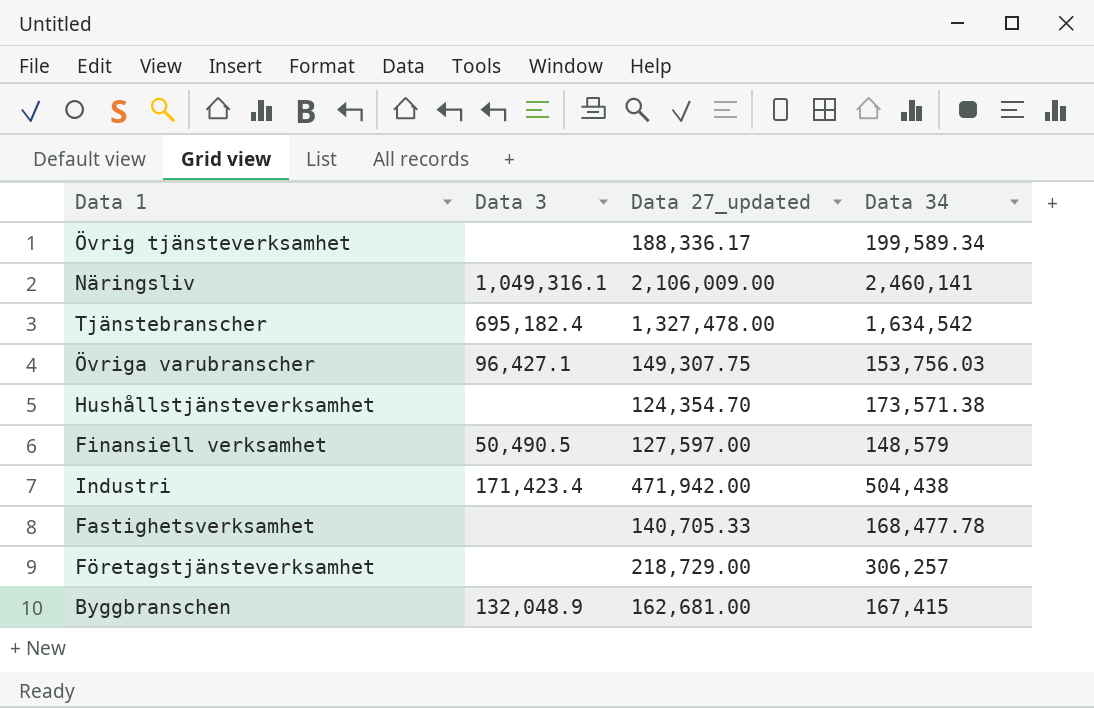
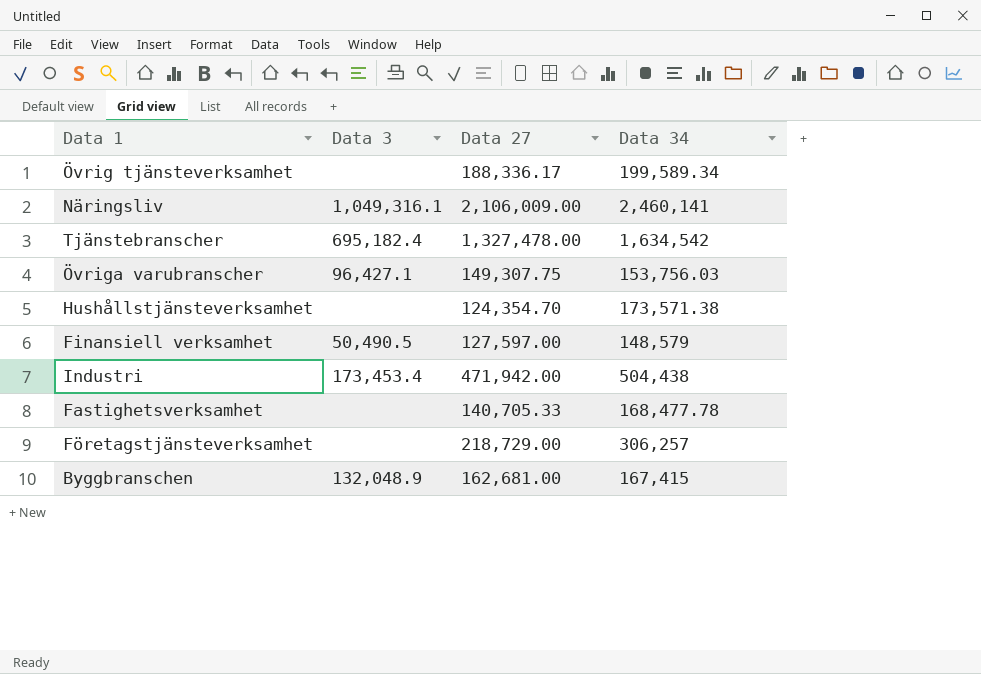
column name: Data 27_updated -> Data 27
Industri | Data 3: 171,423.4 -> 173,453.4

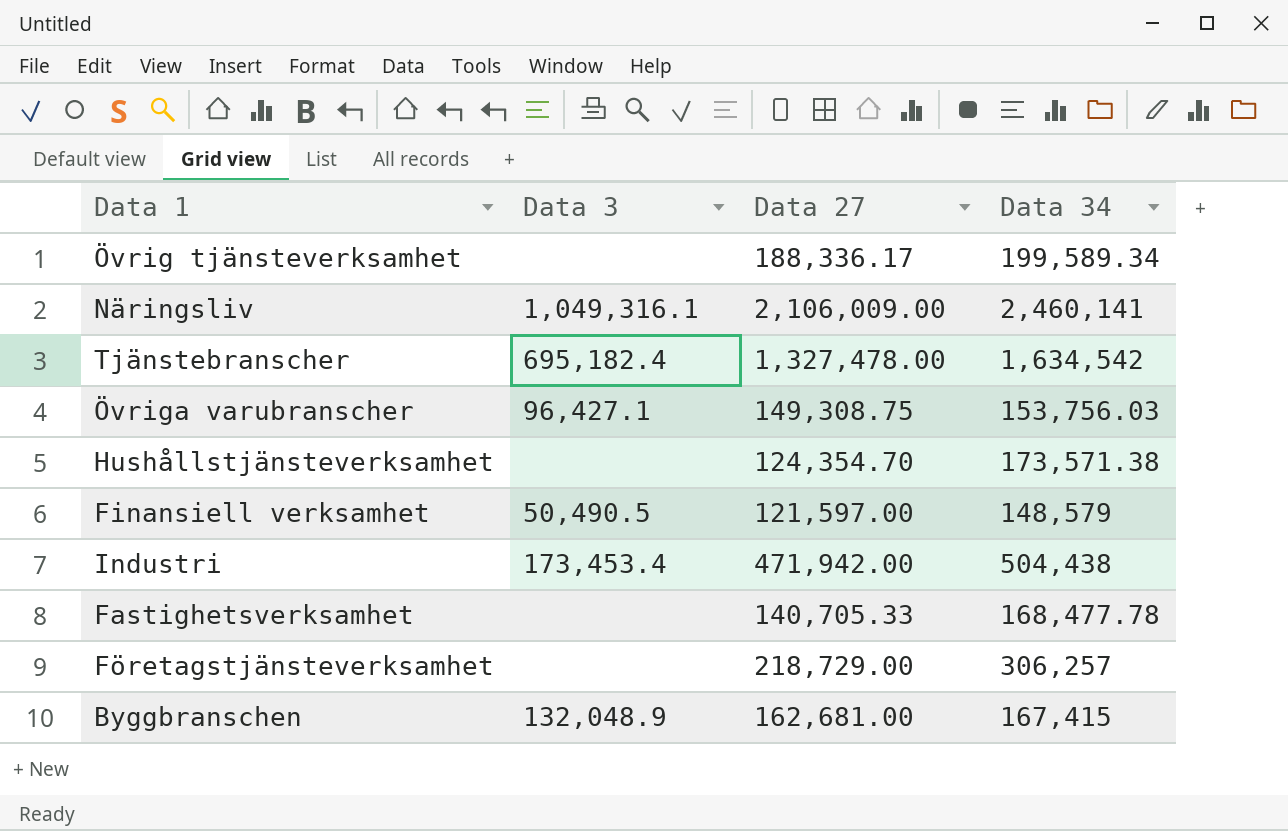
Övriga varubranscher | Data 27: 149,307.75 -> 149,308.75
Finansiell verksamhet | Data 27: 127,597.00 -> 121,597.00

